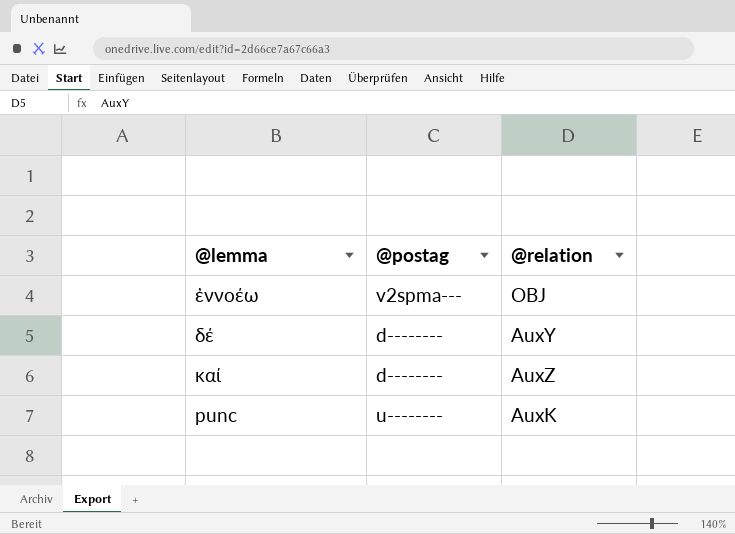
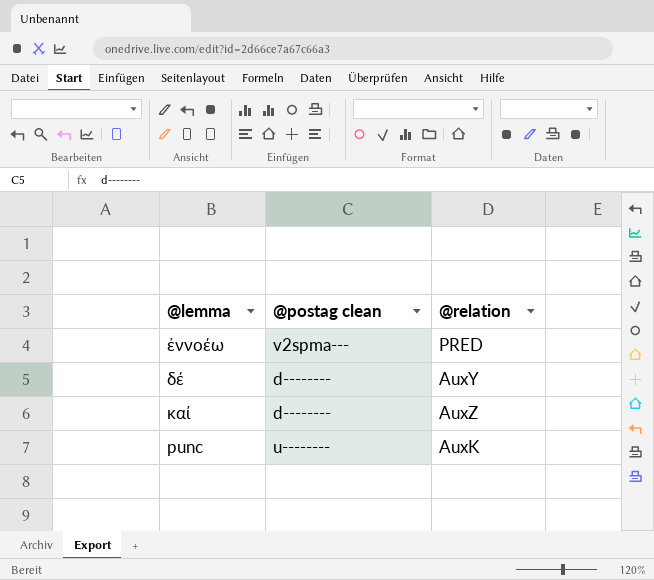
column name: @postag -> @postag clean
ἐννοέω | @relation: OBJ -> PRED

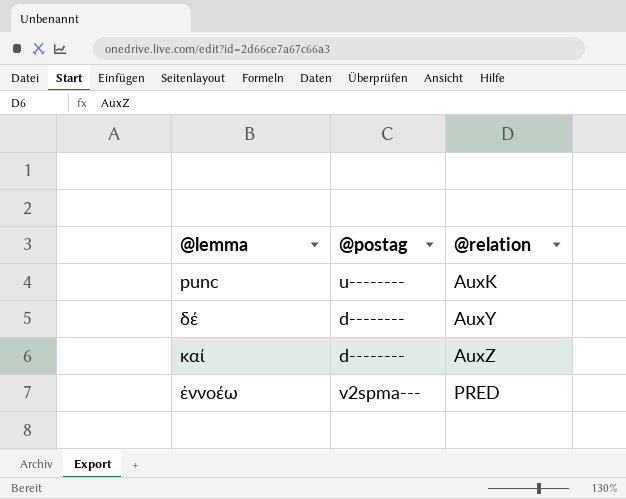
row order: none -> @relation ascending
column name: @postag clean -> @postag

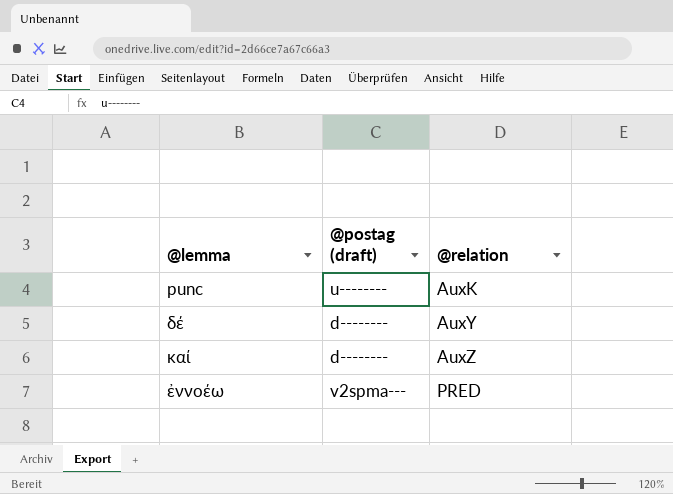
column name: @postag -> @postag (draft)

